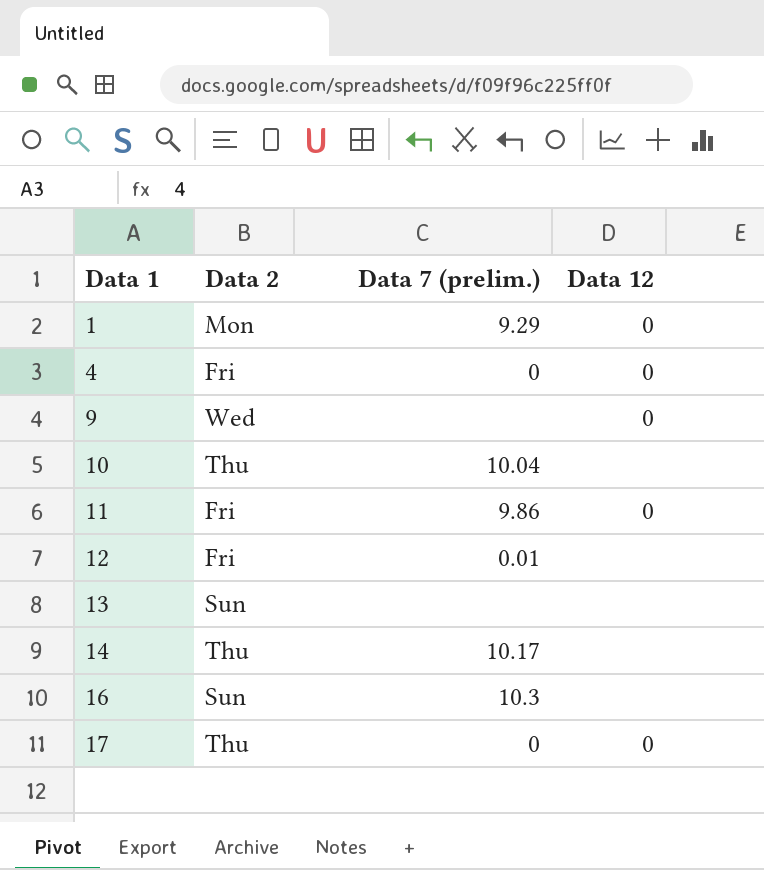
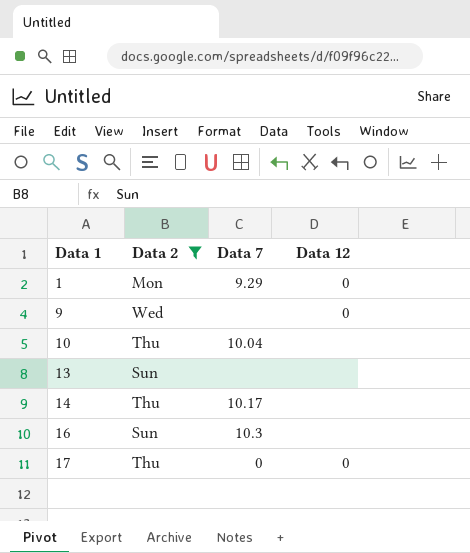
filter: none -> Data 2 != Fri
column name: Data 7 (prelim.) -> Data 7

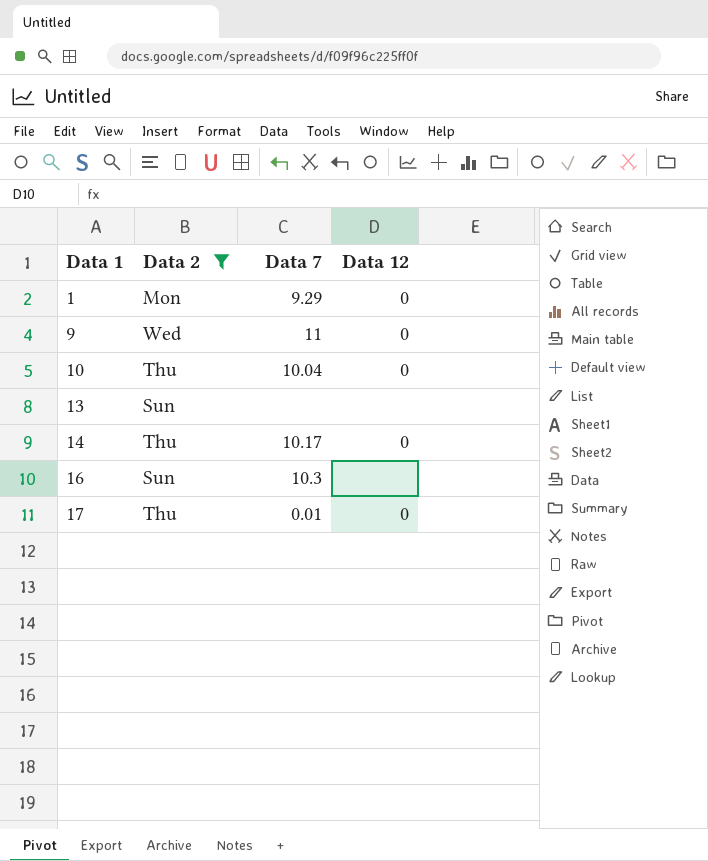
9 | Data 7: none -> 11
10 | Data 12: none -> 0
14 | Data 12: none -> 0
17 | Data 7: 0 -> 0.01

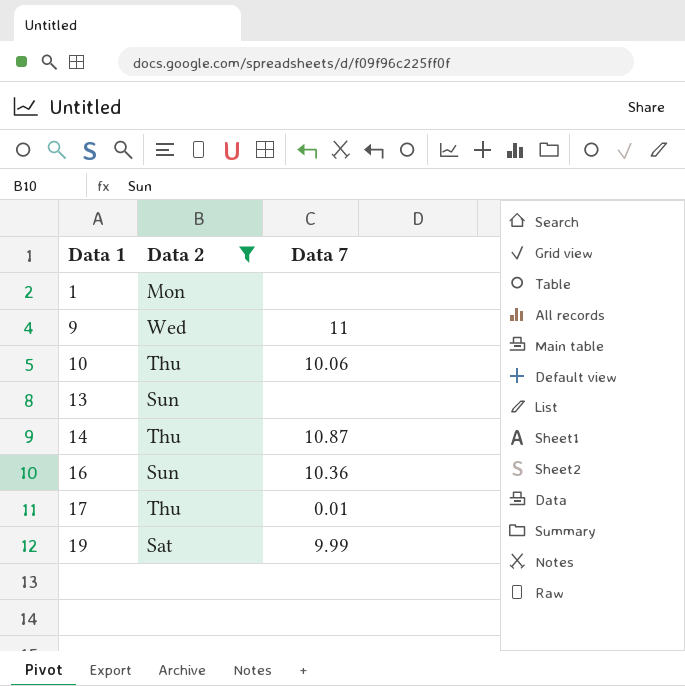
column Data 12 | position: 4 -> none
1 | Data 7: 9.29 -> none
10 | Data 7: 10.04 -> 10.06
14 | Data 7: 10.17 -> 10.87
16 | Data 7: 10.3 -> 10.36
row 19: none -> Sat | 9.99

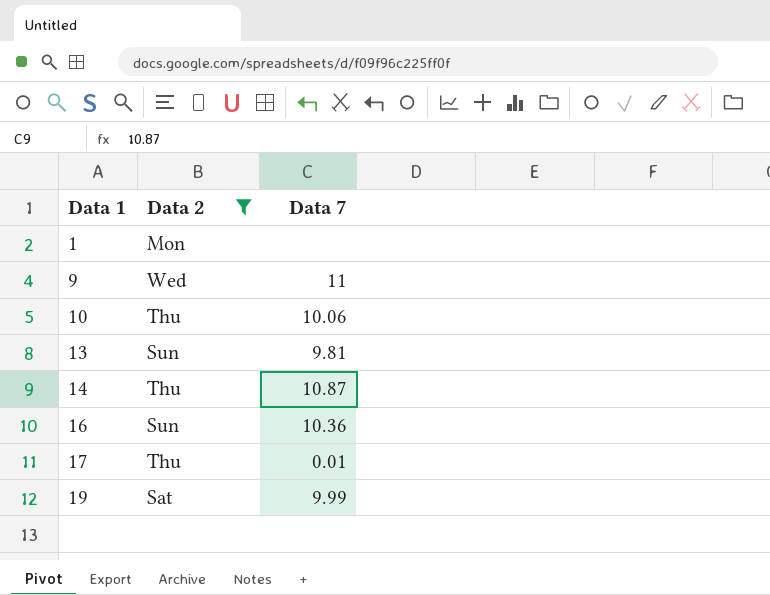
13 | Data 7: none -> 9.81

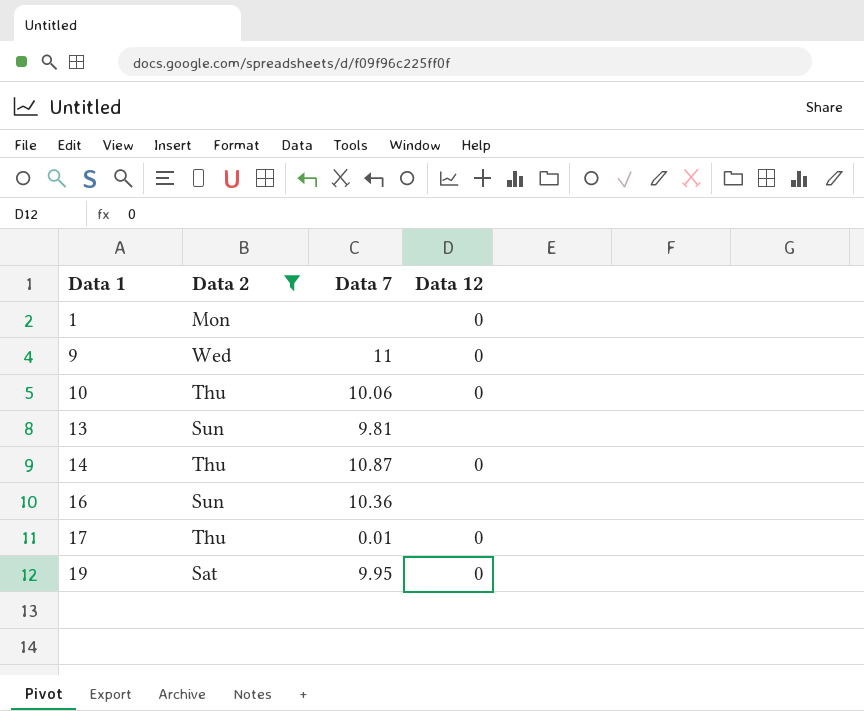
column Data 12 | position: none -> 4
19 | Data 7: 9.99 -> 9.95

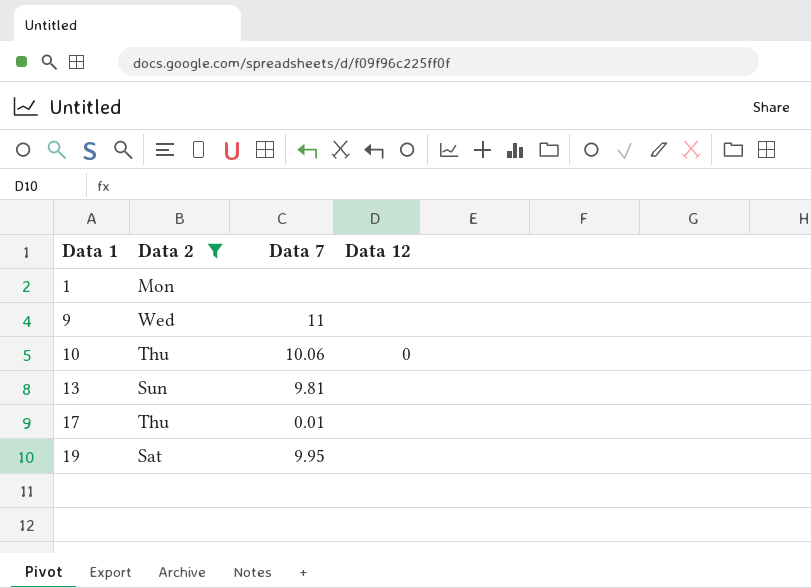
row 14: Thu | 10.87 | 0 -> none
row 16: Sun | 10.36 | none -> none
1 | Data 12: 0 -> none
9 | Data 12: 0 -> none
17 | Data 12: 0 -> none
19 | Data 12: 0 -> none

